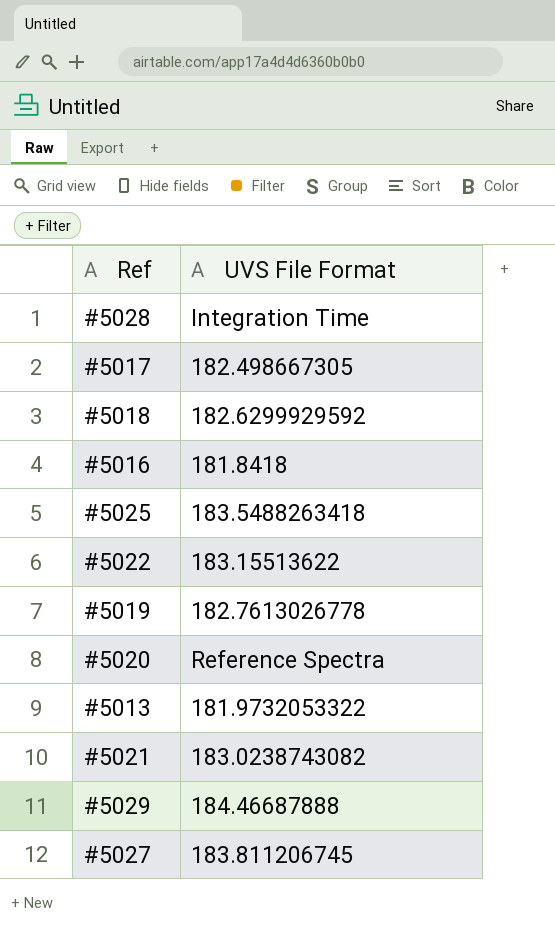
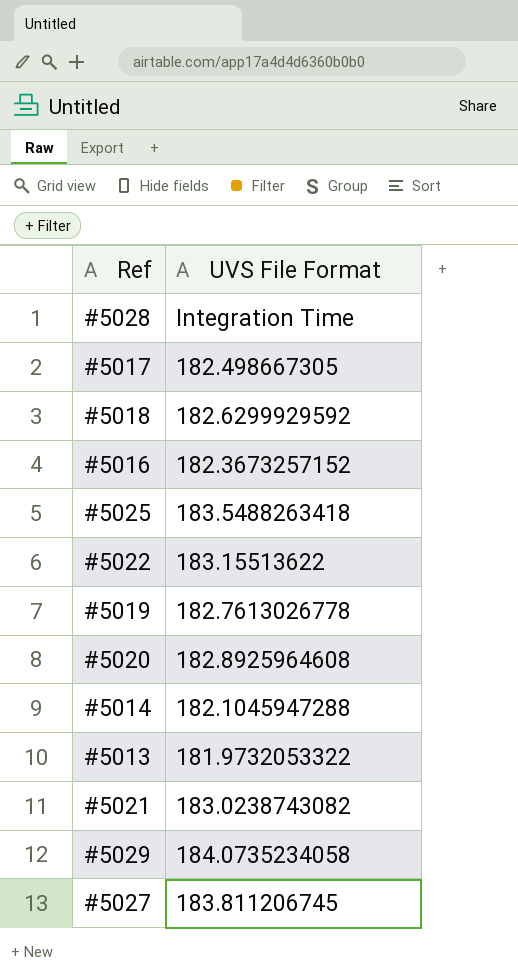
#5016 | UVS File Format: 181.8418 -> 182.3673257152
#5020 | UVS File Format: Reference Spectra -> 182.8925964608
row #5014: none -> 182.1045947288
#5029 | UVS File Format: 184.46687888 -> 184.0735234058

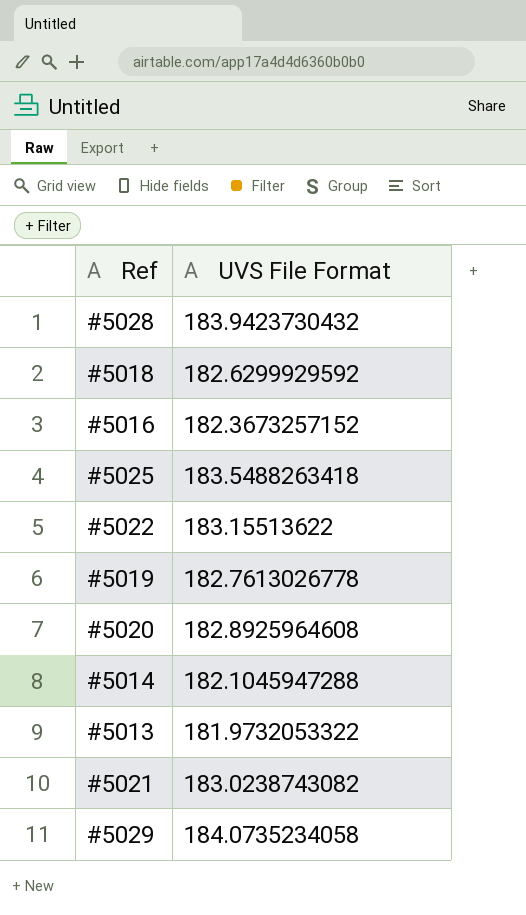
row #5017: 182.498667305 -> none
row #5027: 183.811206745 -> none
#5028 | UVS File Format: Integration Time -> 183.9423730432

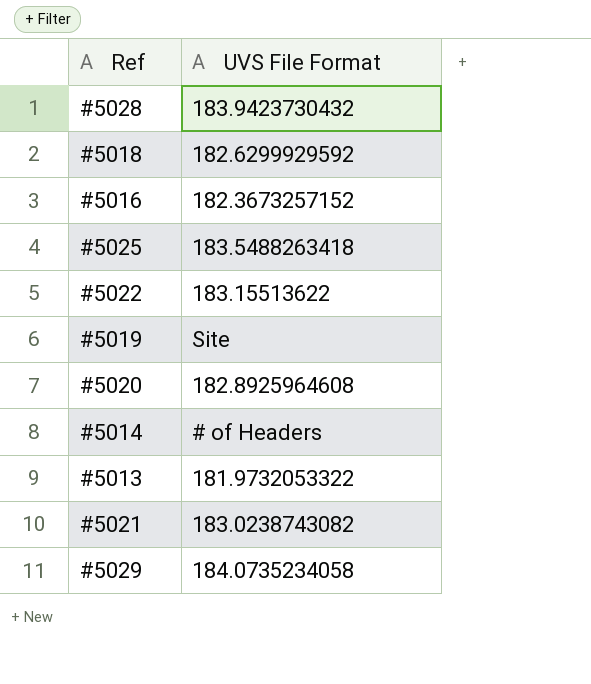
#5019 | UVS File Format: 182.7613026778 -> Site
#5014 | UVS File Format: 182.1045947288 -> # of Headers

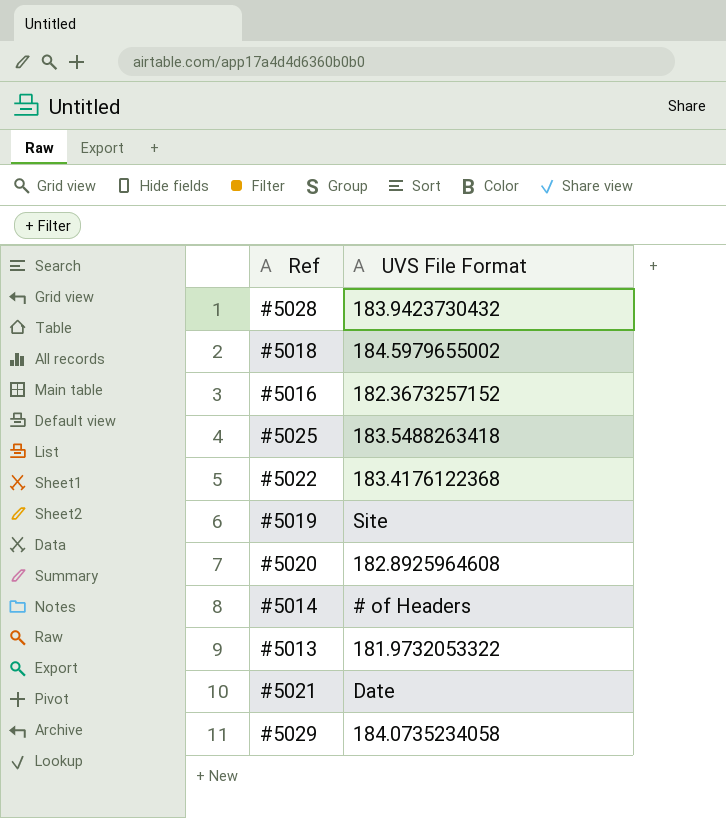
#5018 | UVS File Format: 182.6299929592 -> 184.5979655002
#5022 | UVS File Format: 183.15513622 -> 183.4176122368
#5021 | UVS File Format: 183.0238743082 -> Date

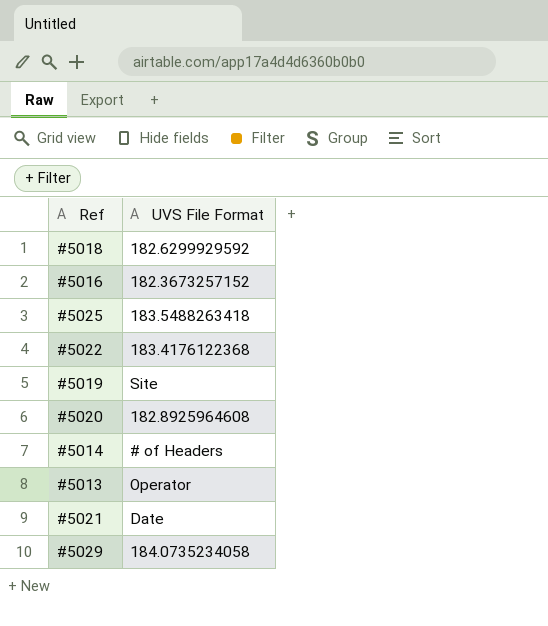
row #5028: 183.9423730432 -> none
#5018 | UVS File Format: 184.5979655002 -> 182.6299929592
#5013 | UVS File Format: 181.9732053322 -> Operator

